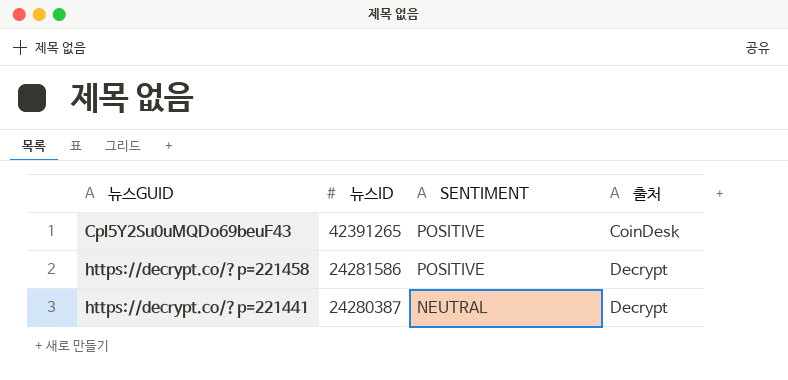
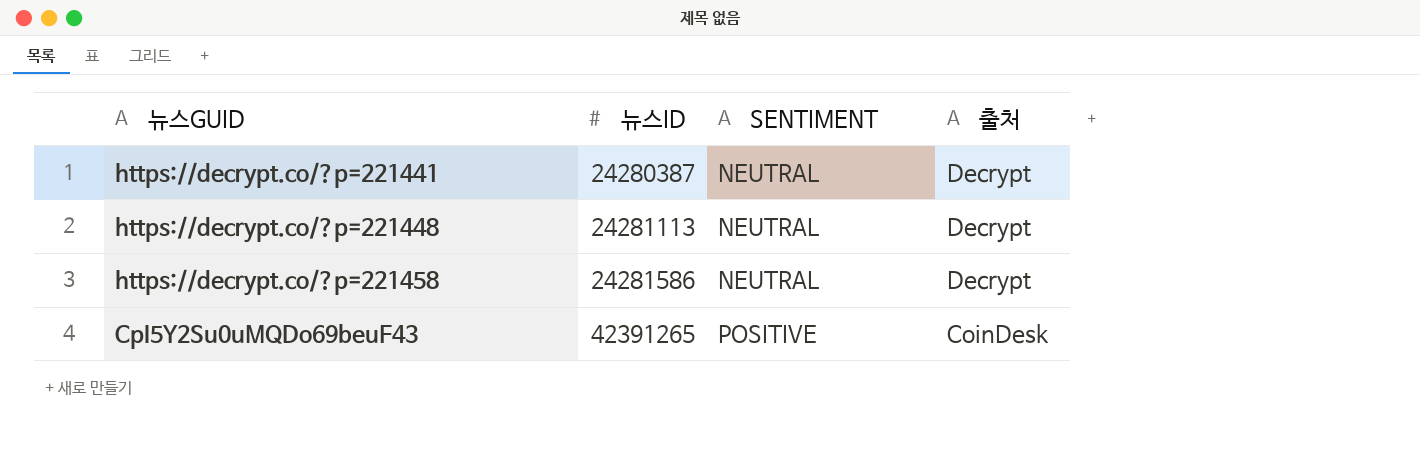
row order: 뉴스ID descending -> 뉴스ID ascending
row https://decrypt.co/?p=221448: none -> 24281113 | NEUTRAL | Decrypt
https://decrypt.co/?p=221458 | SENTIMENT: POSITIVE -> NEUTRAL

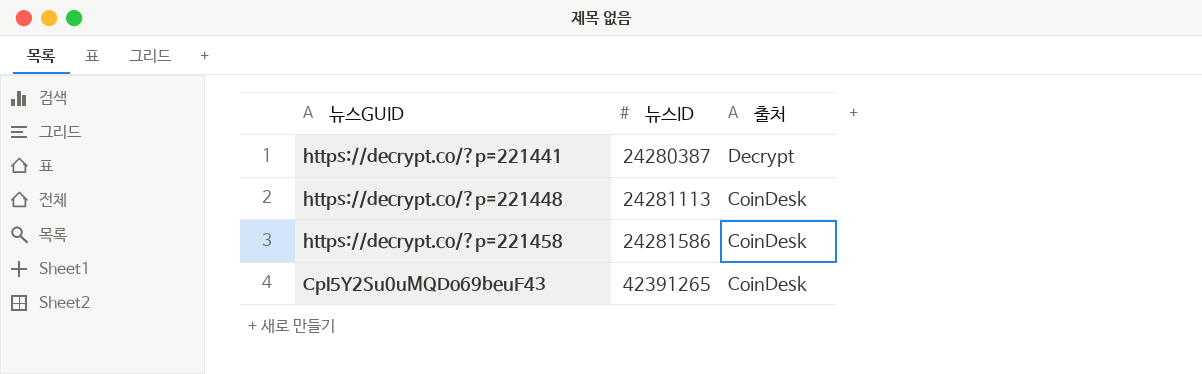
column SENTIMENT | position: 3 -> none
https://decrypt.co/?p=221448 | 출처: Decrypt -> CoinDesk
https://decrypt.co/?p=221458 | 출처: Decrypt -> CoinDesk

